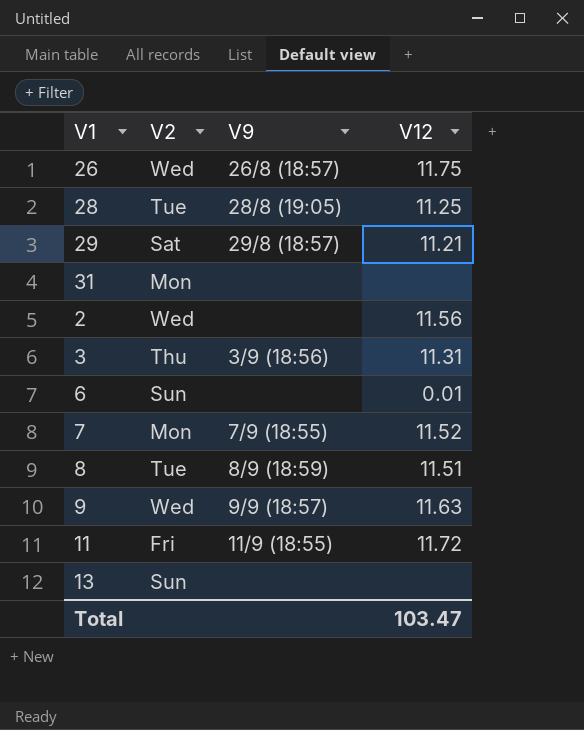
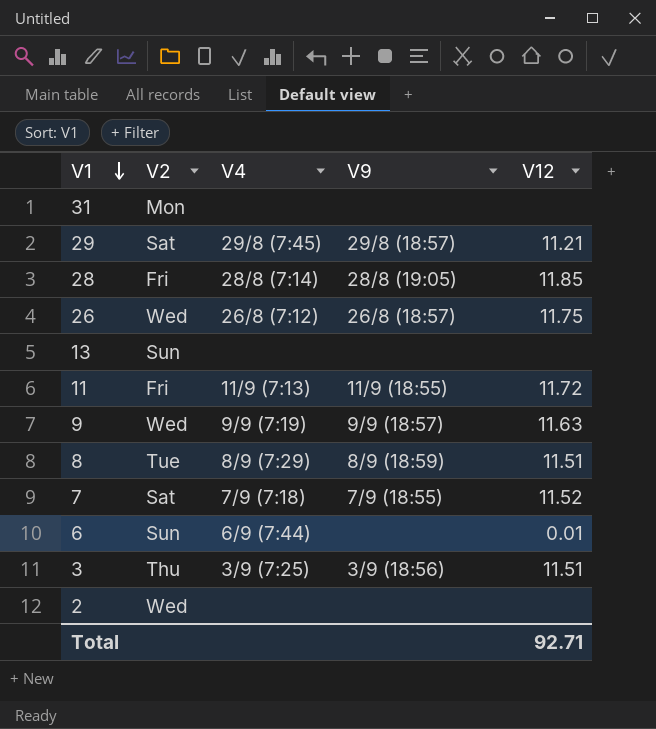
row order: none -> V1 descending
column V4 | position: none -> 3
28 | V2: Tue -> Fri
28 | V12: 11.25 -> 11.85
7 | V2: Mon -> Sat
3 | V12: 11.31 -> 11.51
2 | V12: 11.56 -> none
Total | V12: 103.47 -> 92.71

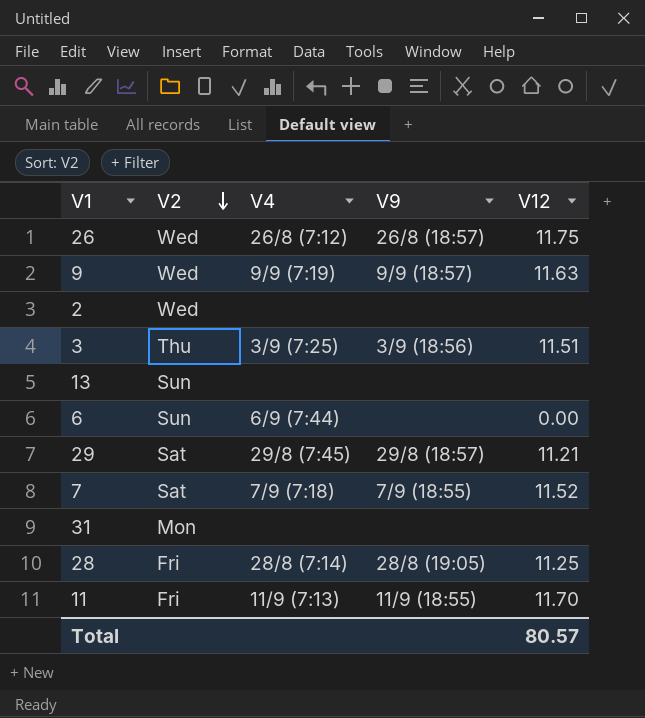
row order: V1 descending -> V2 descending
row 8: Tue | 8/9 (7:29) | 8/9 (18:59) | 11.51 -> none
6 | V12: 0.01 -> 0.00
28 | V12: 11.85 -> 11.25
11 | V12: 11.72 -> 11.70
Total | V12: 92.71 -> 80.57

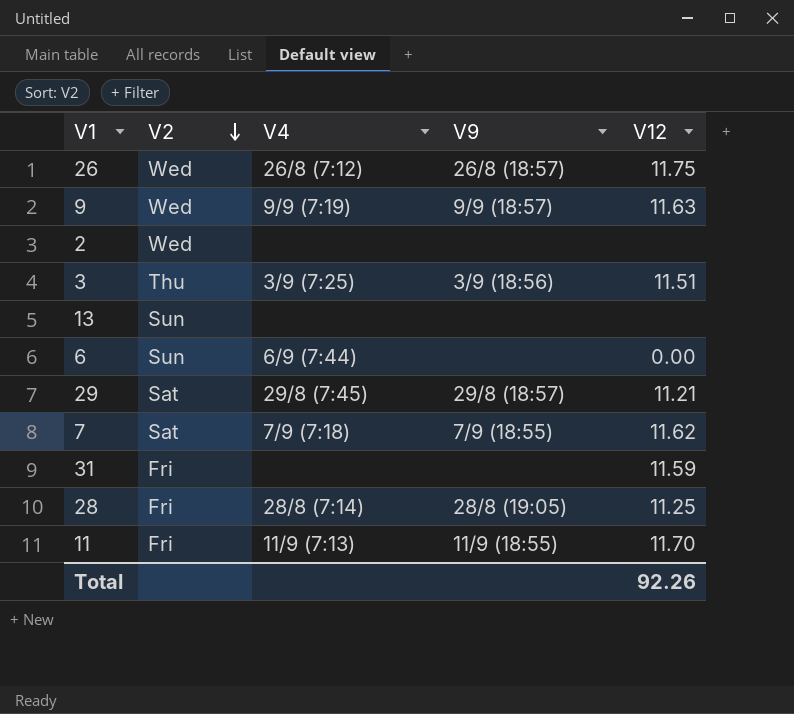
7 | V12: 11.52 -> 11.62
31 | V2: Mon -> Fri
31 | V12: none -> 11.59
Total | V12: 80.57 -> 92.26

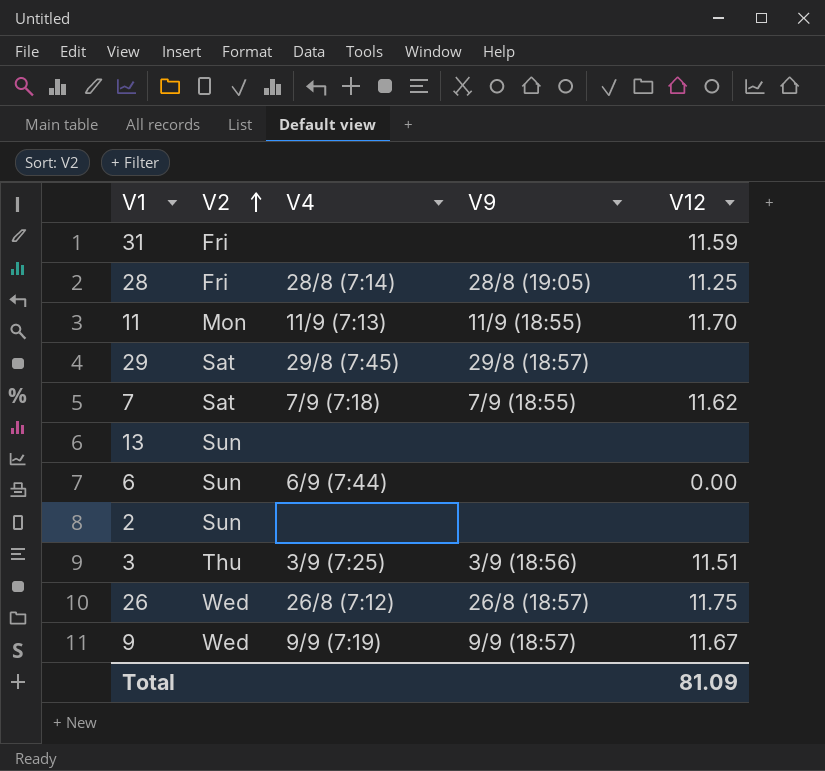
row order: V2 descending -> V2 ascending
11 | V2: Fri -> Mon
29 | V12: 11.21 -> none
2 | V2: Wed -> Sun
9 | V12: 11.63 -> 11.67
Total | V12: 92.26 -> 81.09

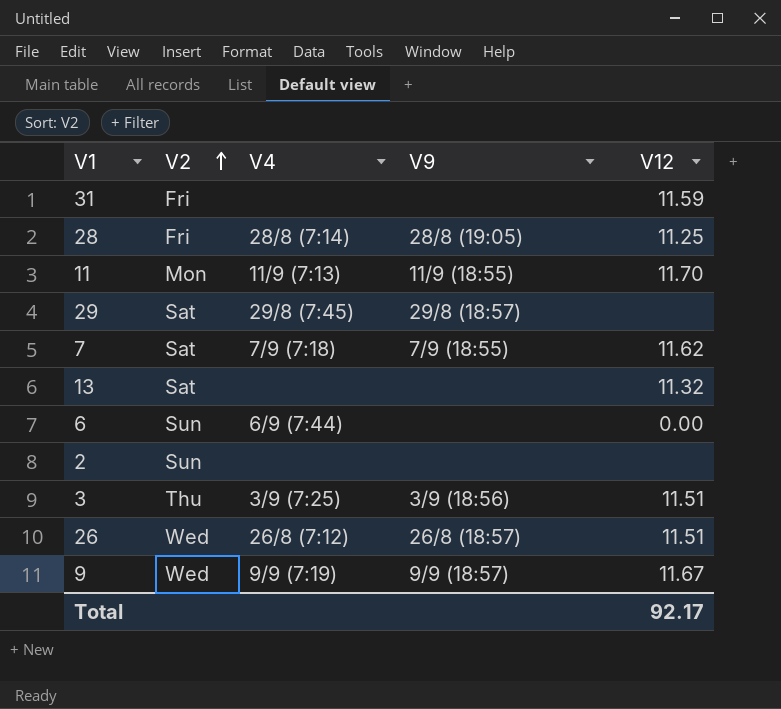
13 | V2: Sun -> Sat
13 | V12: none -> 11.32
26 | V12: 11.75 -> 11.51
Total | V12: 81.09 -> 92.17

